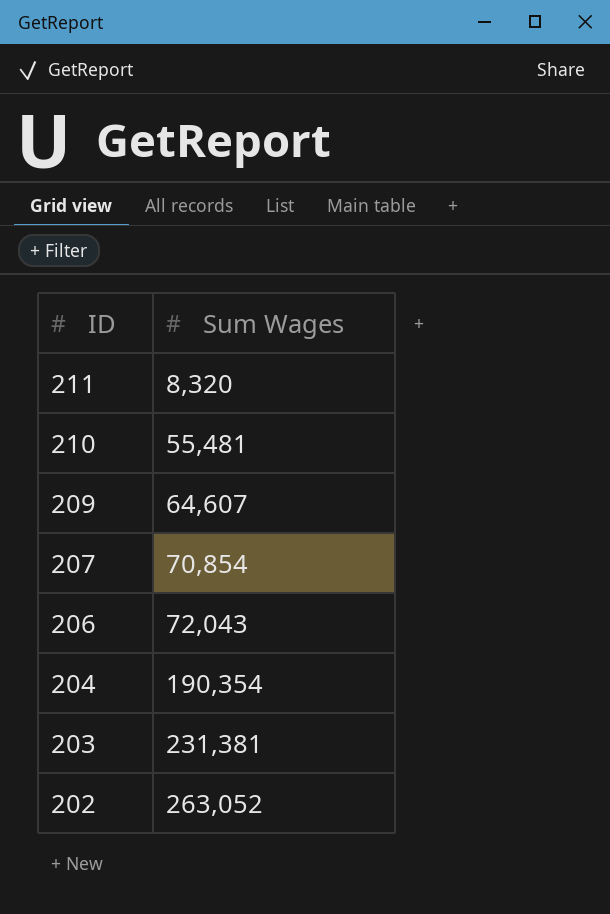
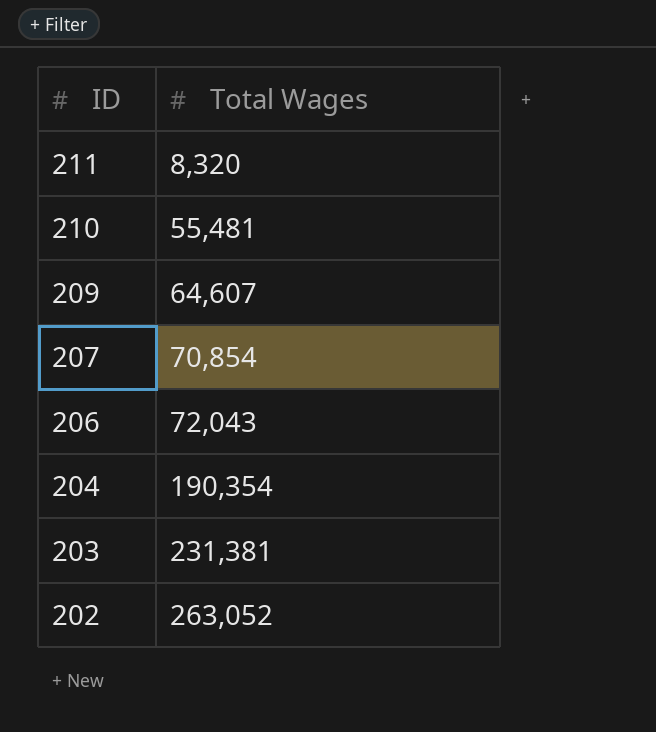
column name: Sum Wages -> Total Wages

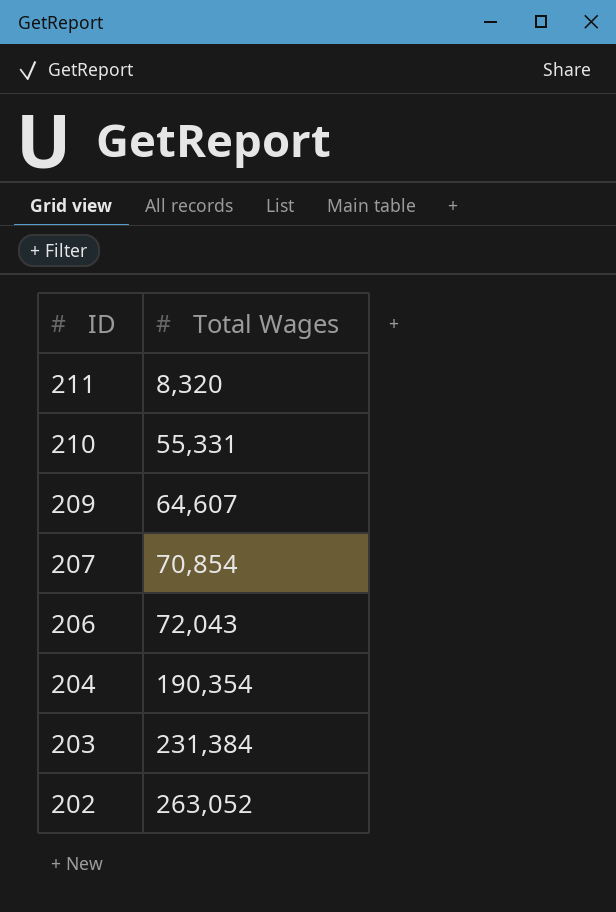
210 | Total Wages: 55,481 -> 55,331
203 | Total Wages: 231,381 -> 231,384

